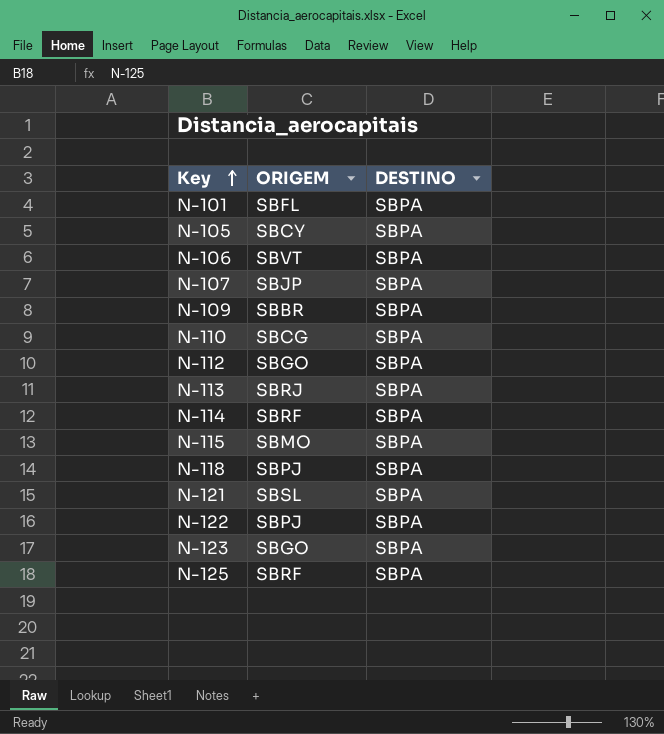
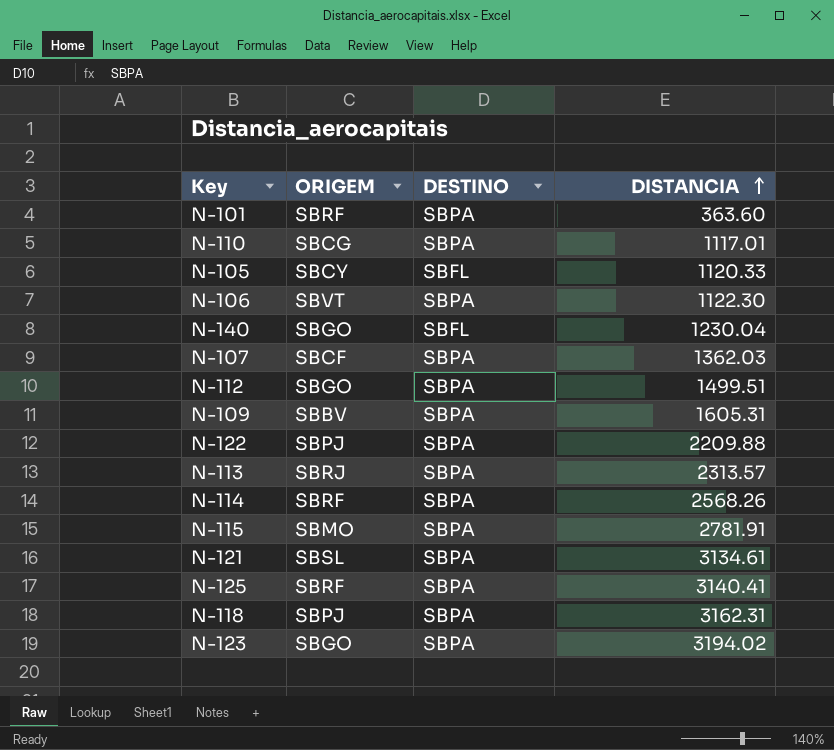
row order: Key ascending -> DISTANCIA ascending
column DISTANCIA | position: none -> 4
N-101 | ORIGEM: SBFL -> SBRF
N-105 | DESTINO: SBPA -> SBFL
row N-140: none -> SBGO | SBFL | 1230.04
N-107 | ORIGEM: SBJP -> SBCF
N-109 | ORIGEM: SBBR -> SBBV

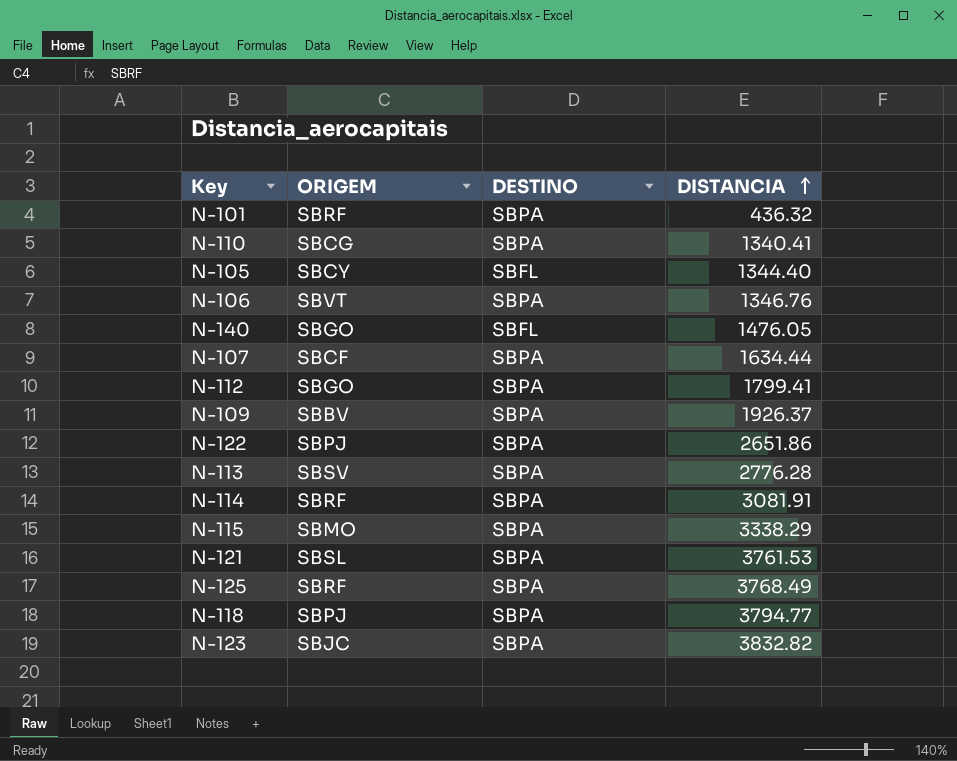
N-101 | DISTANCIA: 363.60 -> 436.32
N-110 | DISTANCIA: 1117.01 -> 1340.41
N-105 | DISTANCIA: 1120.33 -> 1344.40
N-106 | DISTANCIA: 1122.30 -> 1346.76
N-140 | DISTANCIA: 1230.04 -> 1476.05
N-107 | DISTANCIA: 1362.03 -> 1634.44
N-112 | DISTANCIA: 1499.51 -> 1799.41
N-109 | DISTANCIA: 1605.31 -> 1926.37
N-122 | DISTANCIA: 2209.88 -> 2651.86
N-113 | ORIGEM: SBRJ -> SBSV
N-113 | DISTANCIA: 2313.57 -> 2776.28
N-114 | DISTANCIA: 2568.26 -> 3081.91
N-115 | DISTANCIA: 2781.91 -> 3338.29
N-121 | DISTANCIA: 3134.61 -> 3761.53
N-125 | DISTANCIA: 3140.41 -> 3768.49
N-118 | DISTANCIA: 3162.31 -> 3794.77
N-123 | ORIGEM: SBGO -> SBJC
N-123 | DISTANCIA: 3194.02 -> 3832.82

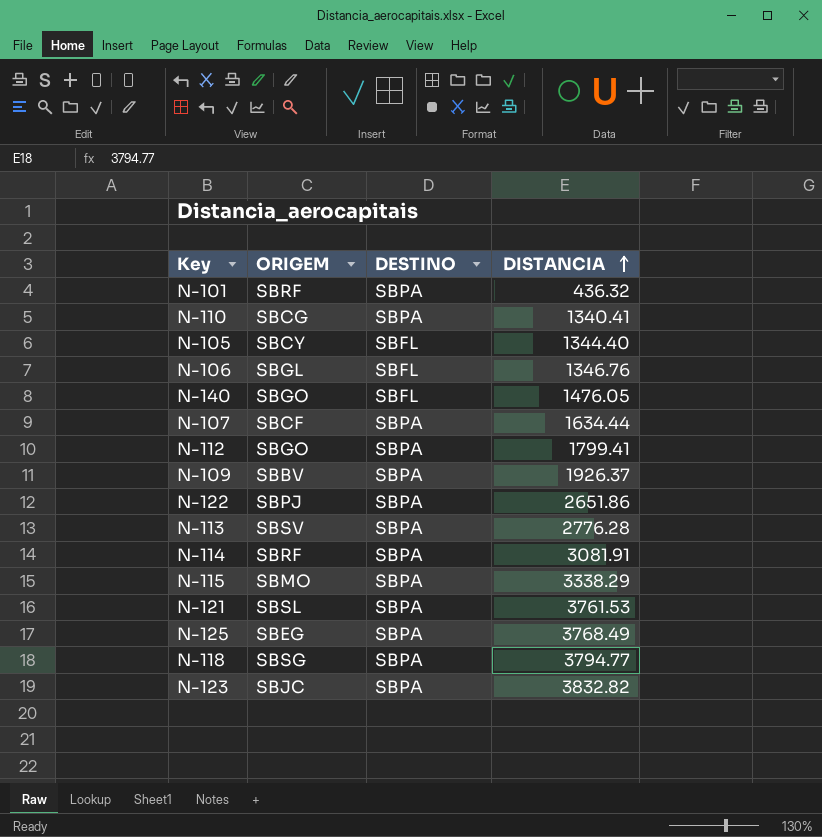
N-106 | ORIGEM: SBVT -> SBGL
N-106 | DESTINO: SBPA -> SBFL
N-125 | ORIGEM: SBRF -> SBEG
N-118 | ORIGEM: SBPJ -> SBSG

